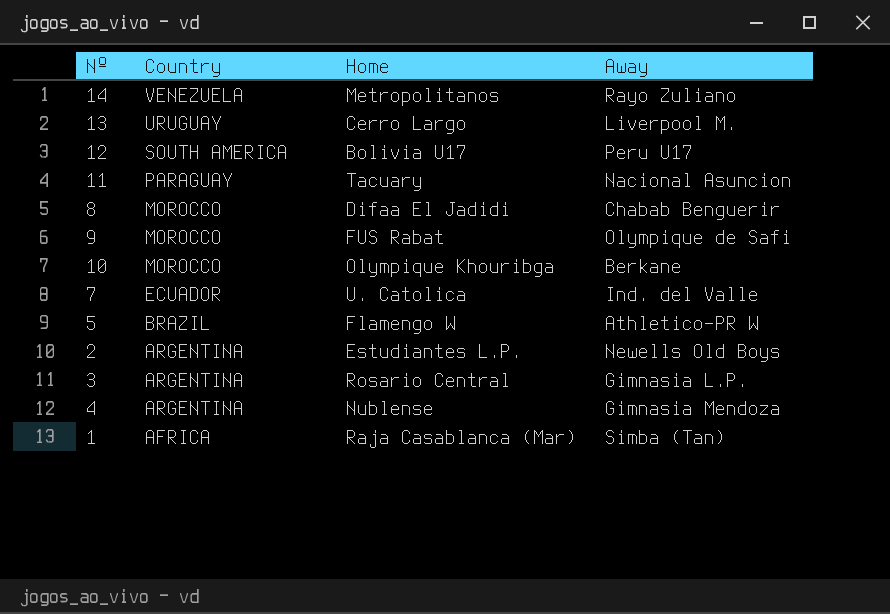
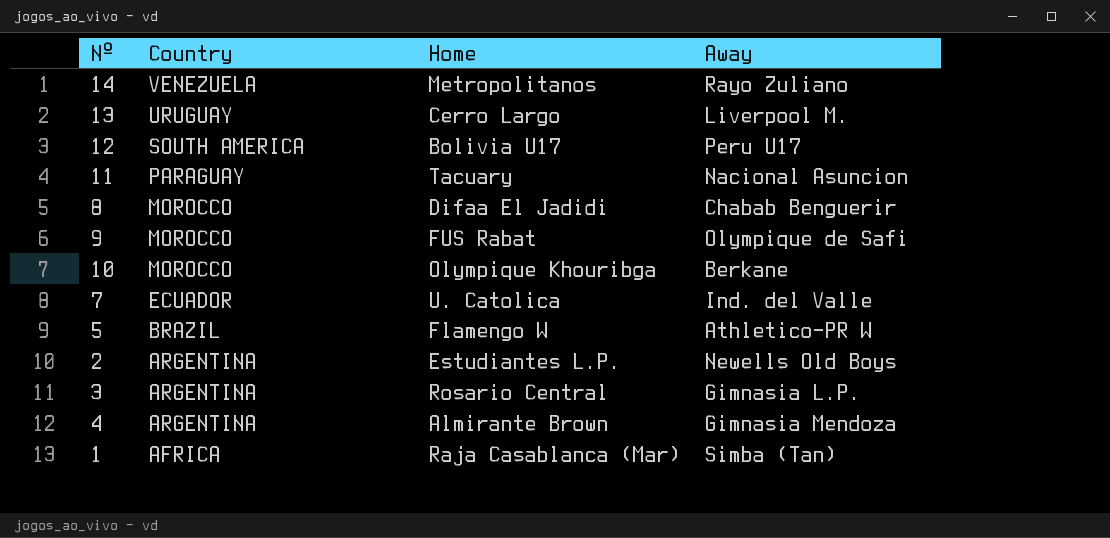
4 | Home: Nublense -> Almirante Brown

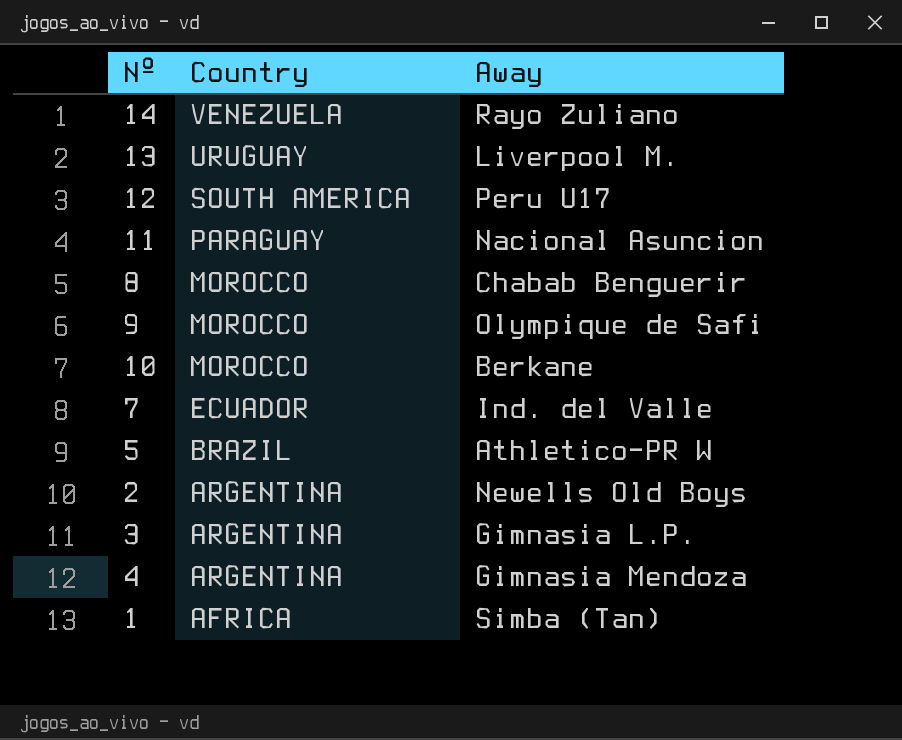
column Home | position: 3 -> none

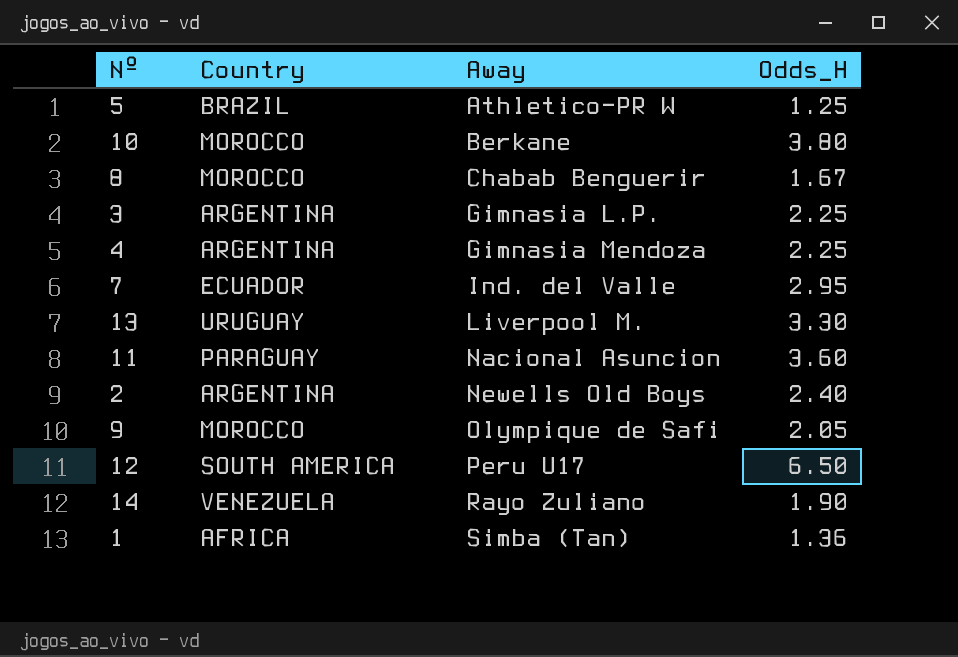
row order: Country descending -> Away ascending
column Odds_H | position: none -> 4

